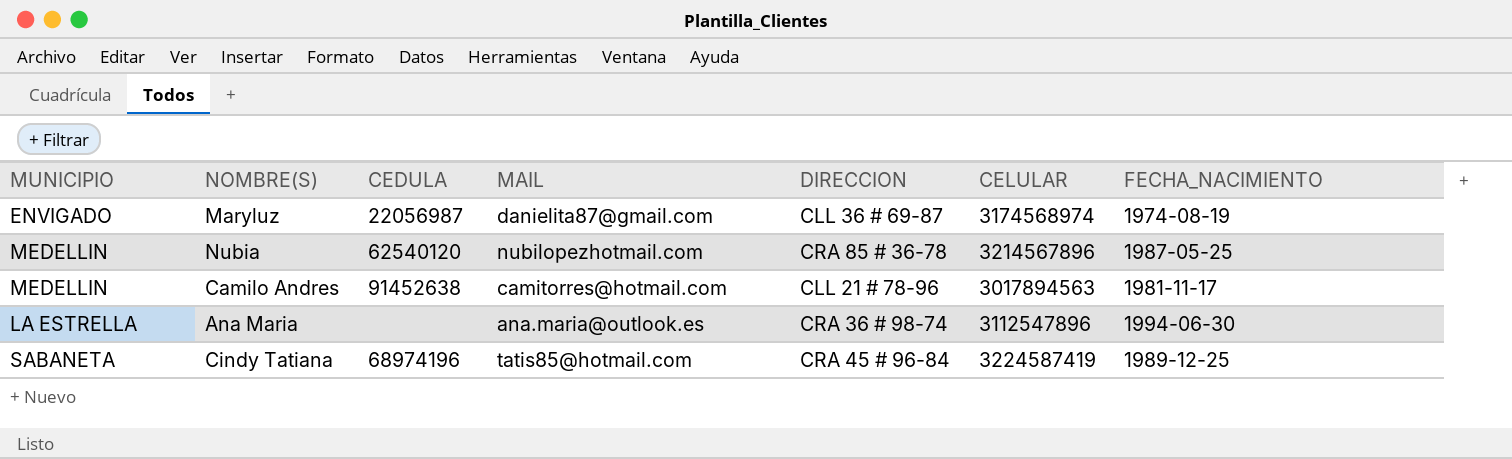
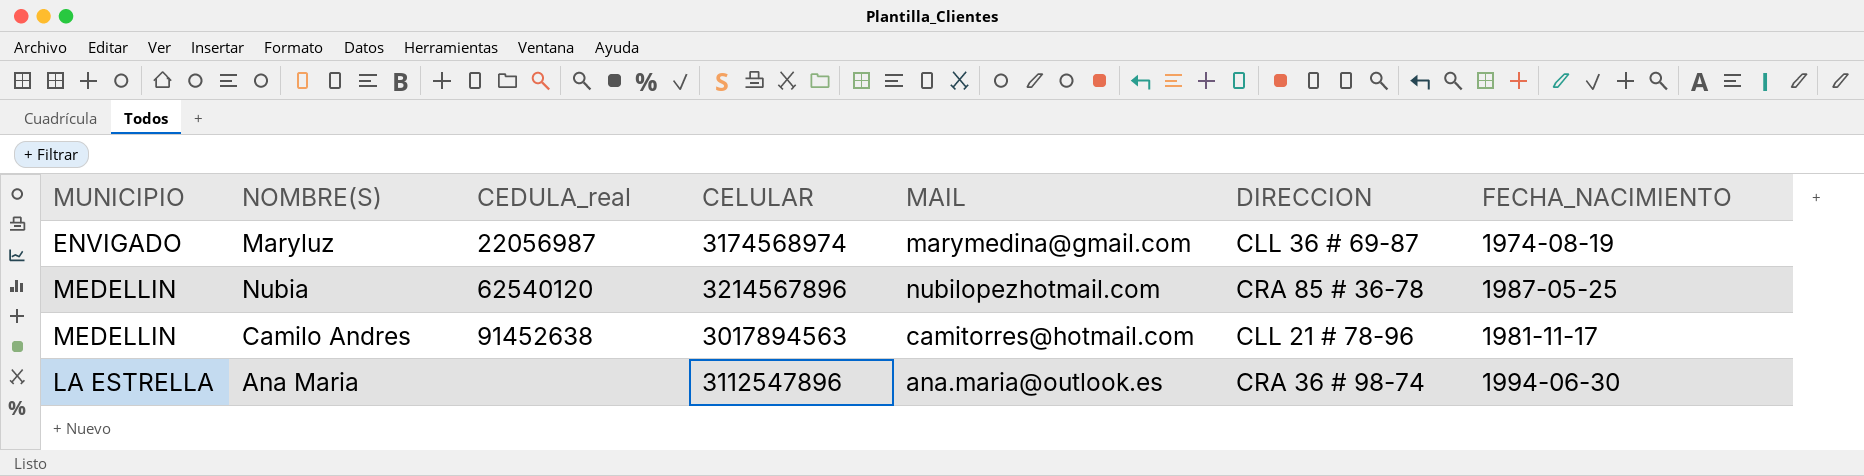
column name: CEDULA -> CEDULA_real
column CELULAR | position: 6 -> 4
row Cindy Tatiana: SABANETA | 68974196 | tatis85@hotmail.com | CRA 45 # 96-84 | 3224587419 | 1989-12-25 -> none
Maryluz | MAIL: danielita87@gmail.com -> marymedina@gmail.com

